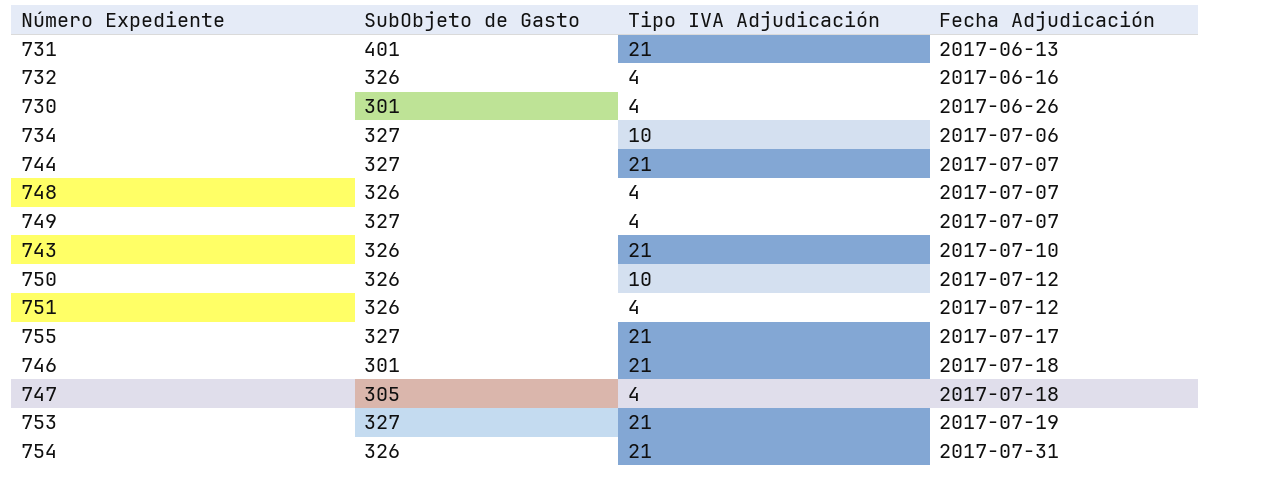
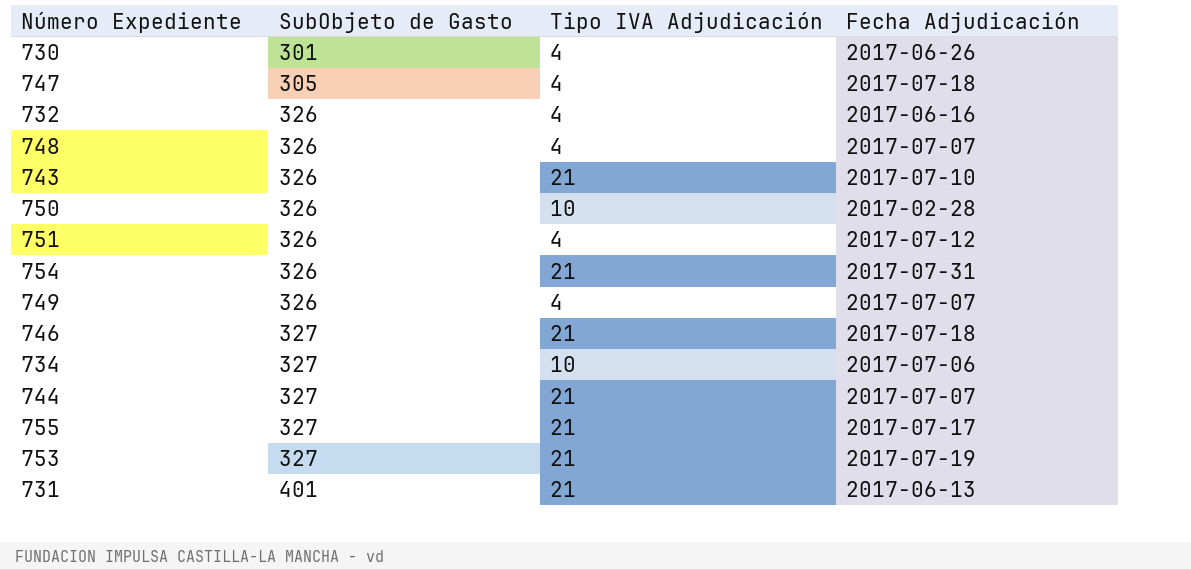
row order: Fecha Adjudicación ascending -> SubObjeto de Gasto ascending
750 | Fecha Adjudicación: 2017-07-12 -> 2017-02-28
749 | SubObjeto de Gasto: 327 -> 326
746 | SubObjeto de Gasto: 301 -> 327

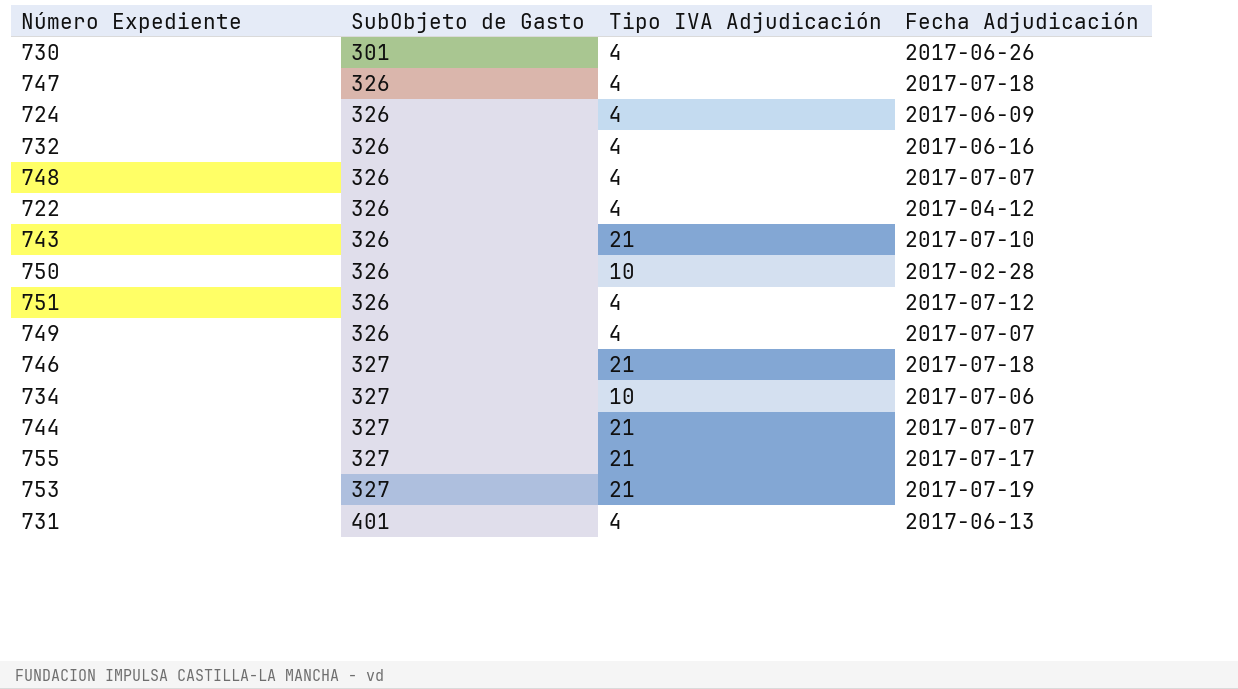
row 754: 326 | 21 | 2017-07-31 -> none
747 | SubObjeto de Gasto: 305 -> 326
row 724: none -> 326 | 4 | 2017-06-09
row 722: none -> 326 | 4 | 2017-04-12
731 | Tipo IVA Adjudicación: 21 -> 4

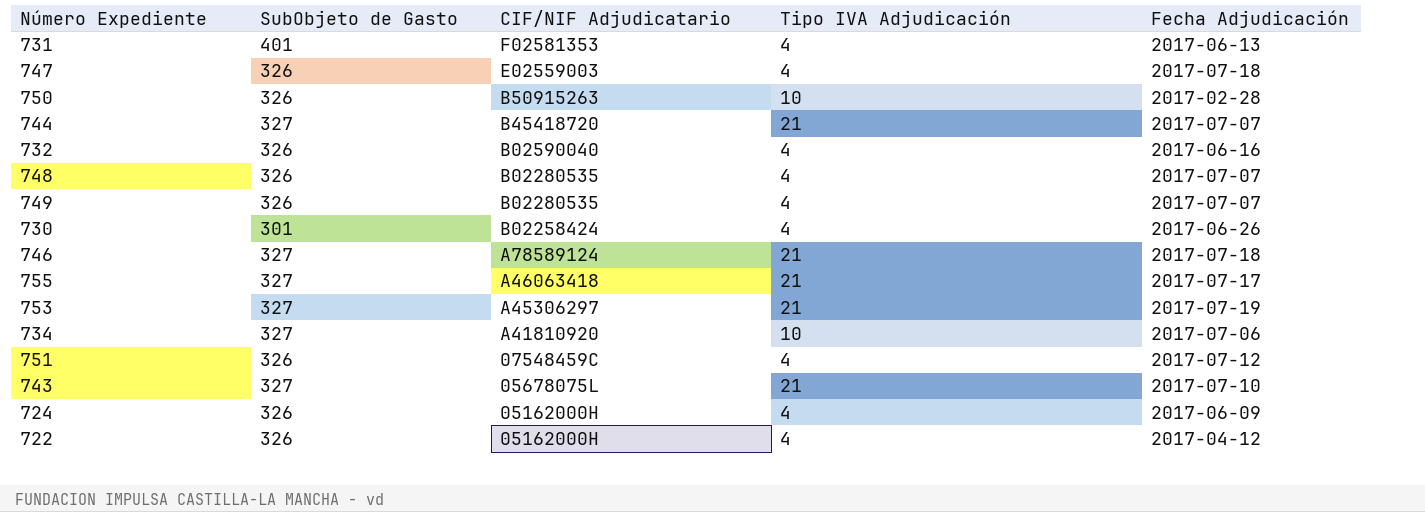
row order: SubObjeto de Gasto ascending -> CIF/NIF Adjudicatario descending
column CIF/NIF Adjudicatario | position: none -> 3
743 | SubObjeto de Gasto: 326 -> 327

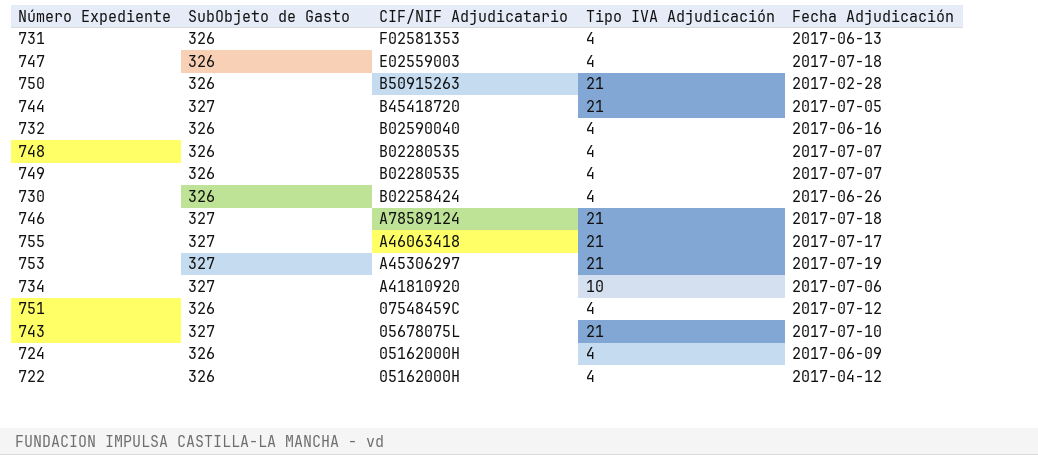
731 | SubObjeto de Gasto: 401 -> 326
750 | Tipo IVA Adjudicación: 10 -> 21
744 | Fecha Adjudicación: 2017-07-07 -> 2017-07-05
730 | SubObjeto de Gasto: 301 -> 326

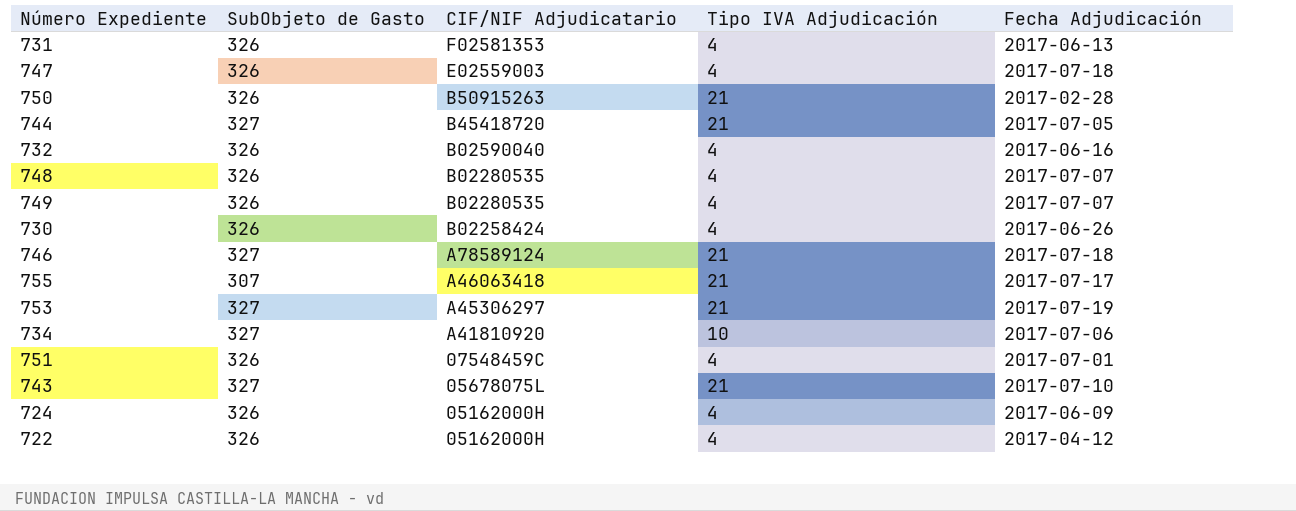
755 | SubObjeto de Gasto: 327 -> 307
751 | Fecha Adjudicación: 2017-07-12 -> 2017-07-01

